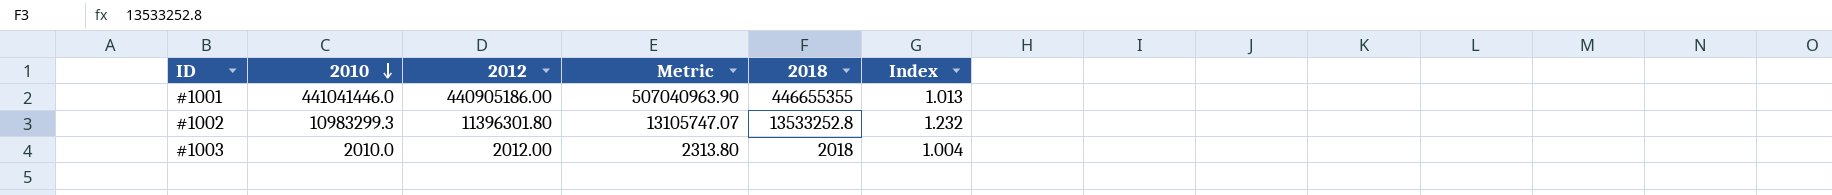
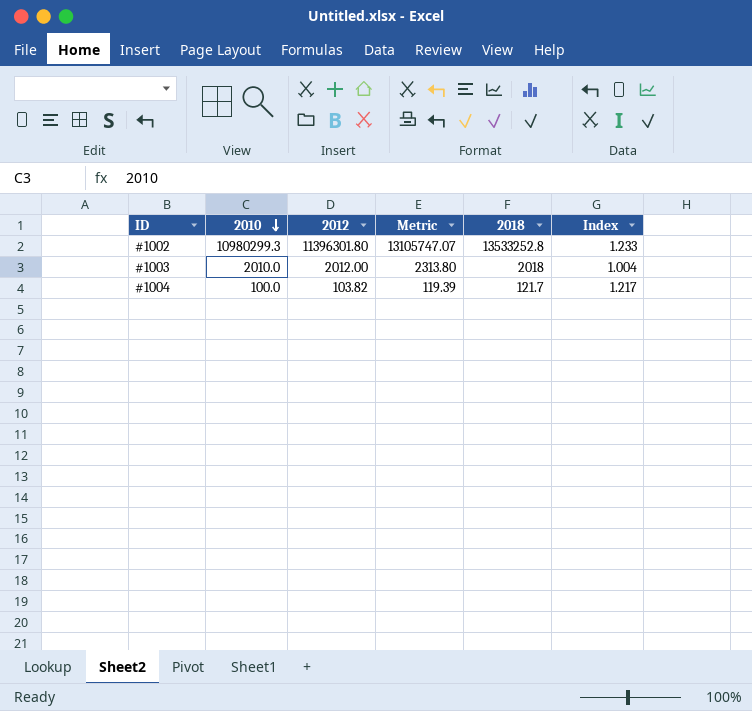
row #1001: 441041446.0 | 440905186.00 | 507040963.90 | 446655355 | 1.013 -> none
#1002 | 2010: 10983299.3 -> 10980299.3
#1002 | Index: 1.232 -> 1.233
row #1004: none -> 100.0 | 103.82 | 119.39 | 121.7 | 1.217

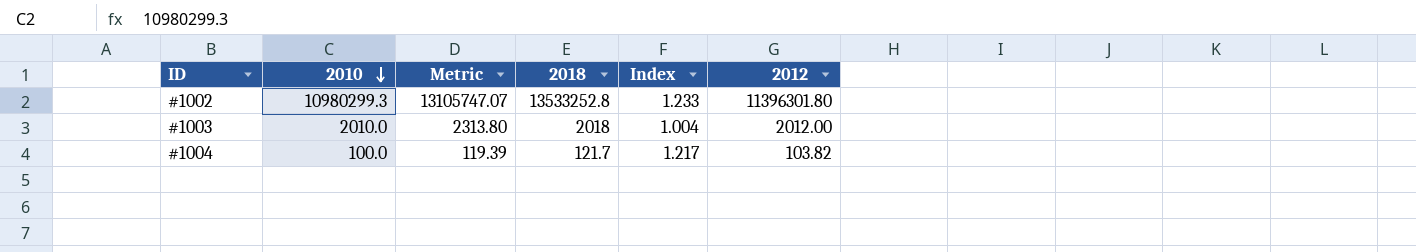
column 2012 | position: 3 -> 6

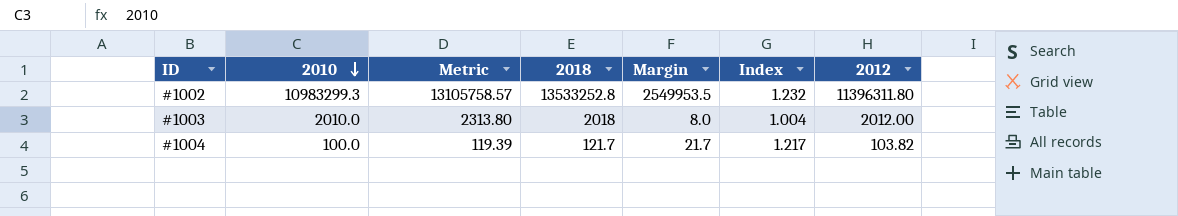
column Margin | formula: none -> [2018] - [2010]
#1002 | 2010: 10980299.3 -> 10983299.3
#1002 | Metric: 13105747.07 -> 13105758.57
#1002 | Index: 1.233 -> 1.232
#1002 | 2012: 11396301.80 -> 11396311.80

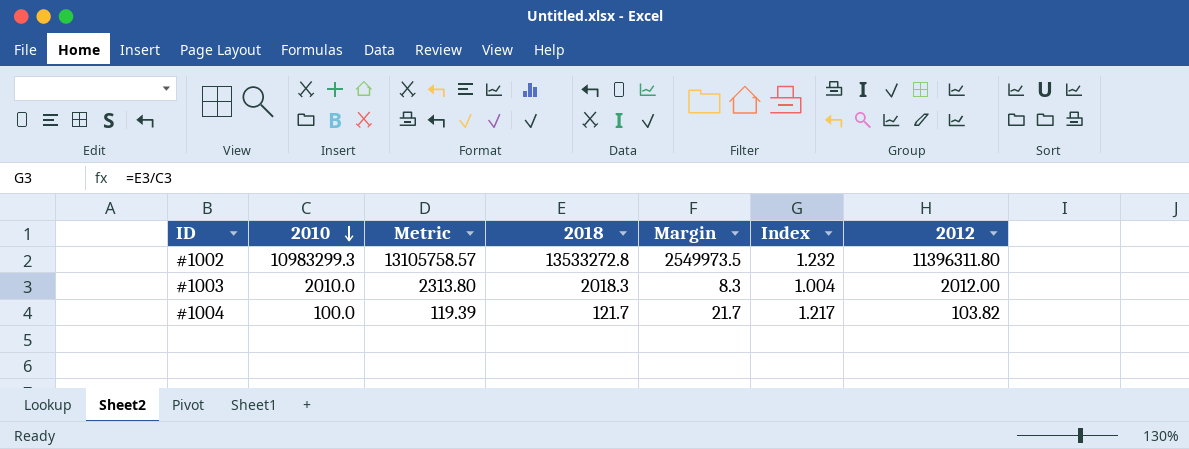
#1002 | 2018: 13533252.8 -> 13533272.8
#1002 | Margin: 2549953.5 -> 2549973.5
#1003 | 2018: 2018 -> 2018.3
#1003 | Margin: 8.0 -> 8.3

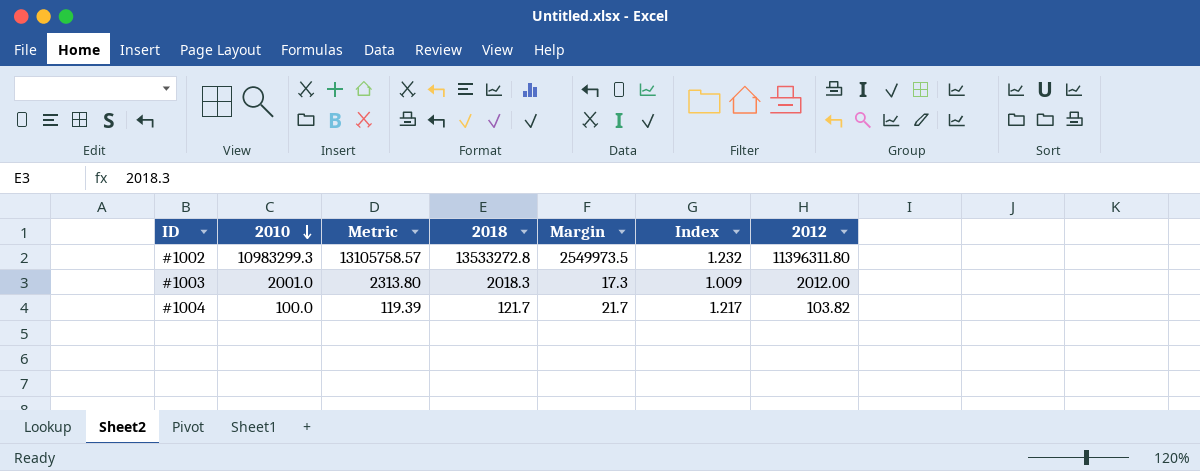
#1003 | 2010: 2010.0 -> 2001.0
#1003 | Margin: 8.3 -> 17.3
#1003 | Index: 1.004 -> 1.009

